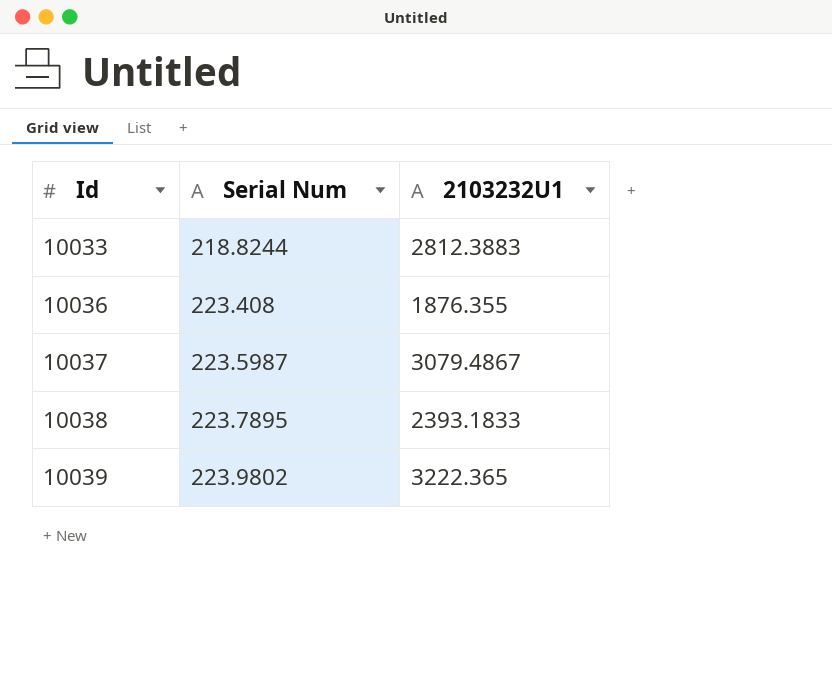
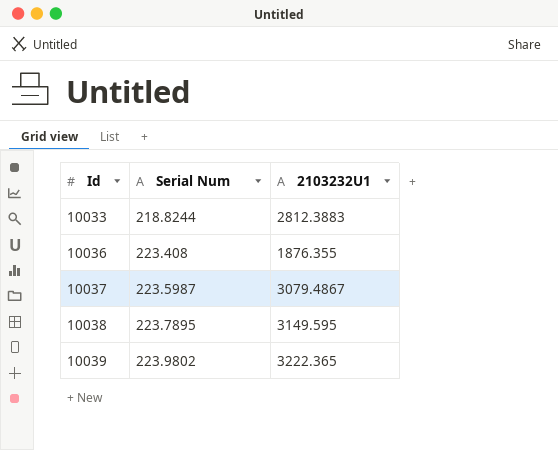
10038 | 2103232U1: 2393.1833 -> 3149.595

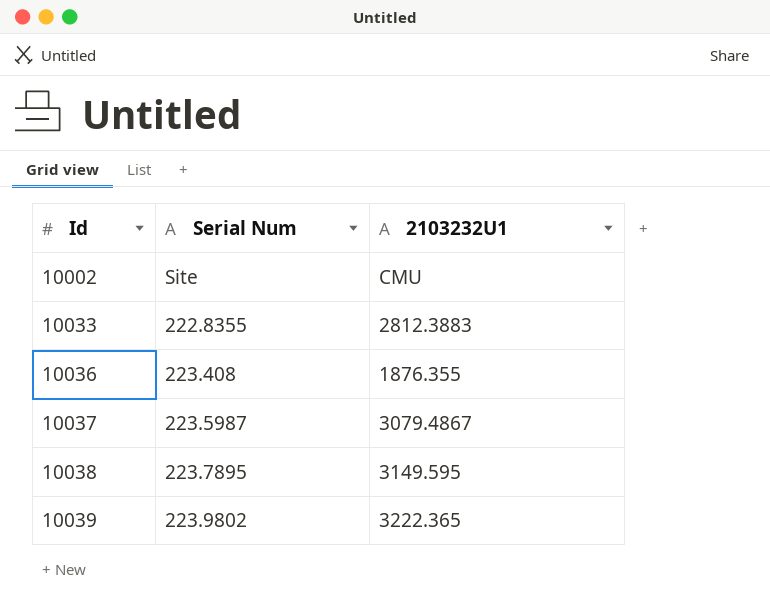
row 10002: none -> Site | CMU
10033 | Serial Num: 218.8244 -> 222.8355

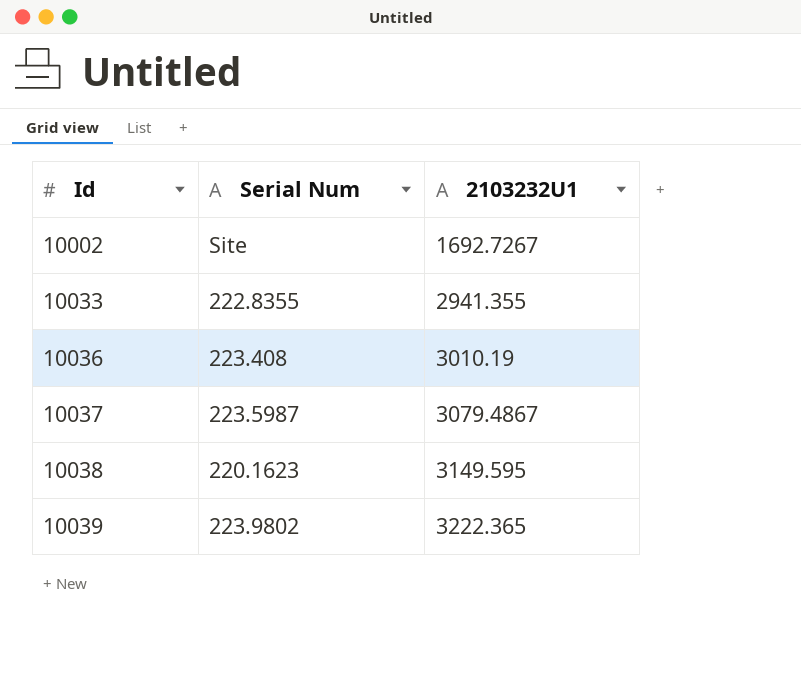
10002 | 2103232U1: CMU -> 1692.7267
10033 | 2103232U1: 2812.3883 -> 2941.355
10036 | 2103232U1: 1876.355 -> 3010.19
10038 | Serial Num: 223.7895 -> 220.1623

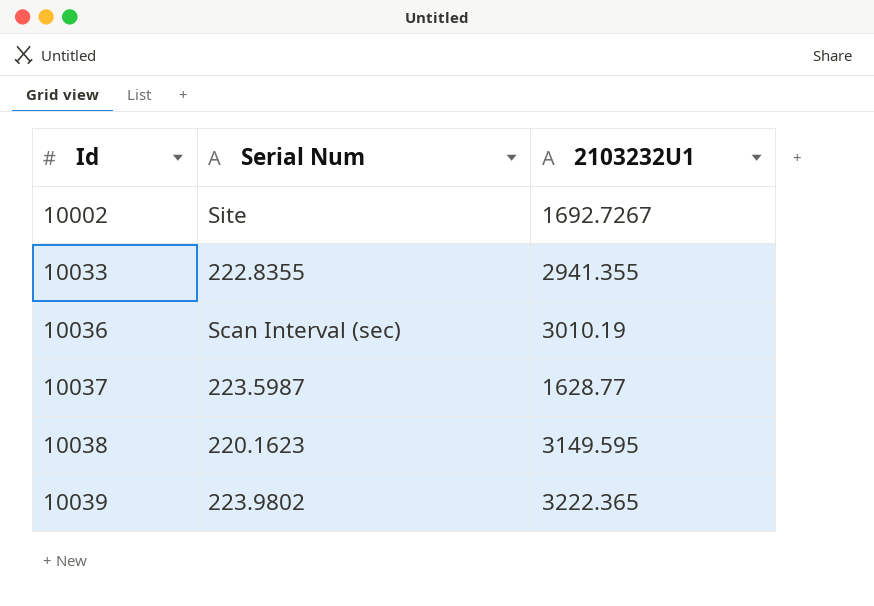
10036 | Serial Num: 223.408 -> Scan Interval (sec)
10037 | 2103232U1: 3079.4867 -> 1628.77

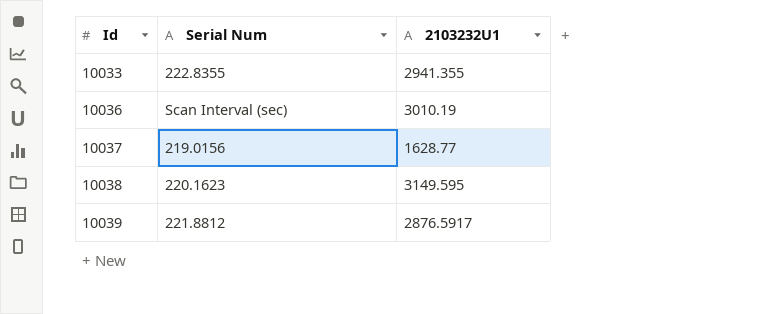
row 10002: Site | 1692.7267 -> none
10037 | Serial Num: 223.5987 -> 219.0156
10039 | Serial Num: 223.9802 -> 221.8812
10039 | 2103232U1: 3222.365 -> 2876.5917

